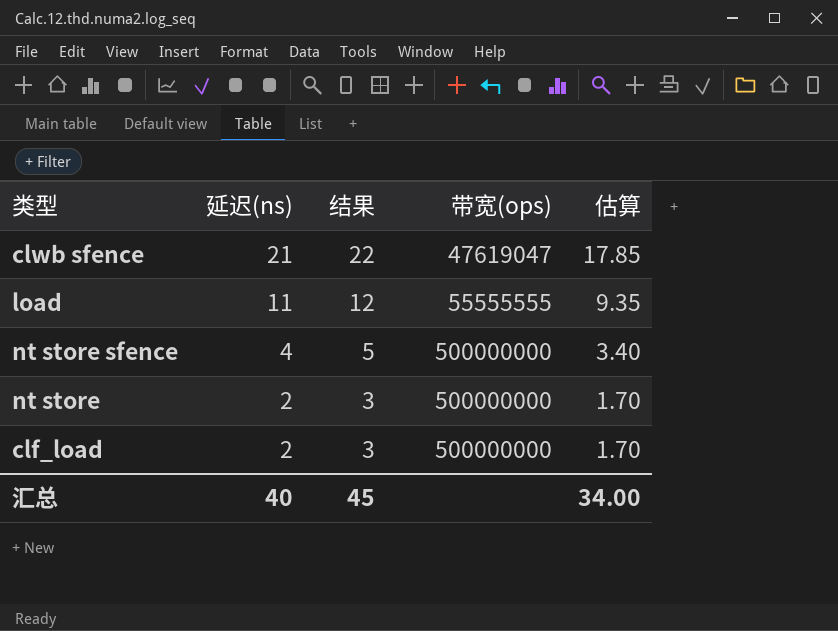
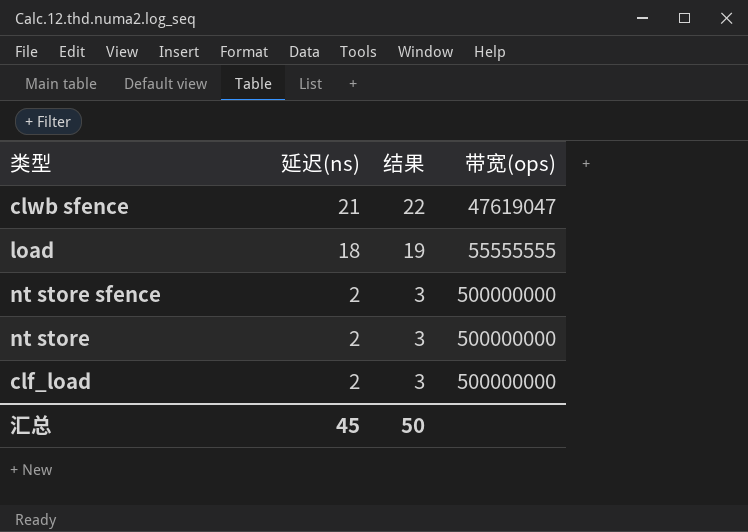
column 估算 | formula: [延迟(ns)] * 0.85 -> none
load | 延迟(ns): 11 -> 18
load | 结果: 12 -> 19
nt store sfence | 延迟(ns): 4 -> 2
nt store sfence | 结果: 5 -> 3
汇总 | 延迟(ns): 40 -> 45
汇总 | 结果: 45 -> 50

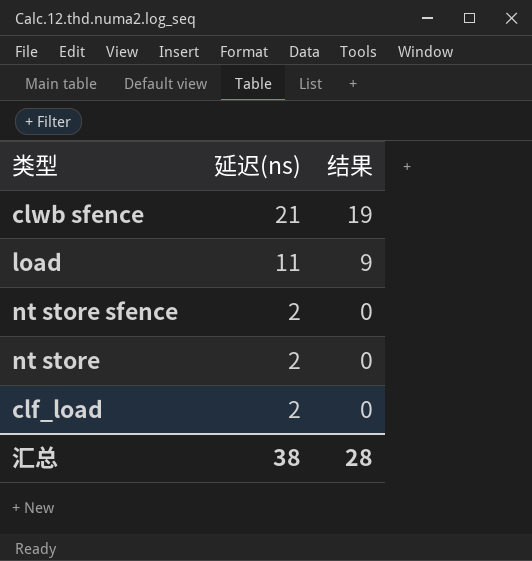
column 带宽(ops) | position: 4 -> none
column 结果 | formula: [延迟(ns)] + 1 -> [延迟(ns)] - 2
load | 延迟(ns): 18 -> 11
汇总 | 延迟(ns): 45 -> 38
汇总 | 结果: 50 -> 28

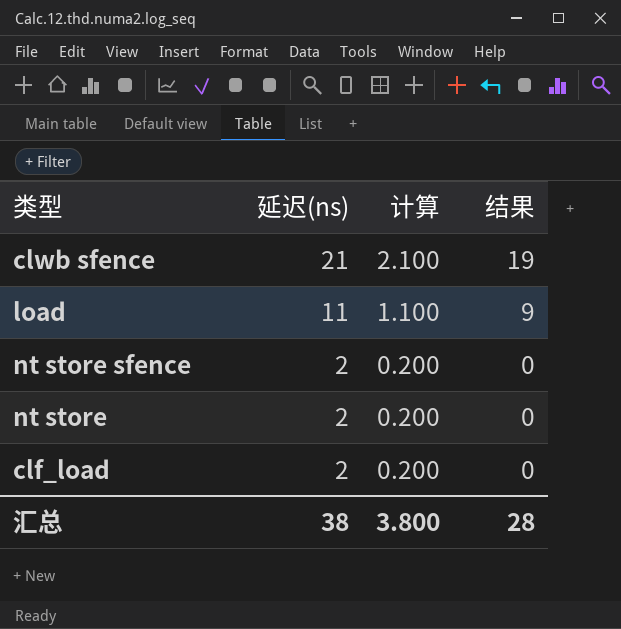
column 计算 | formula: none -> [延迟(ns)] * 0.1

